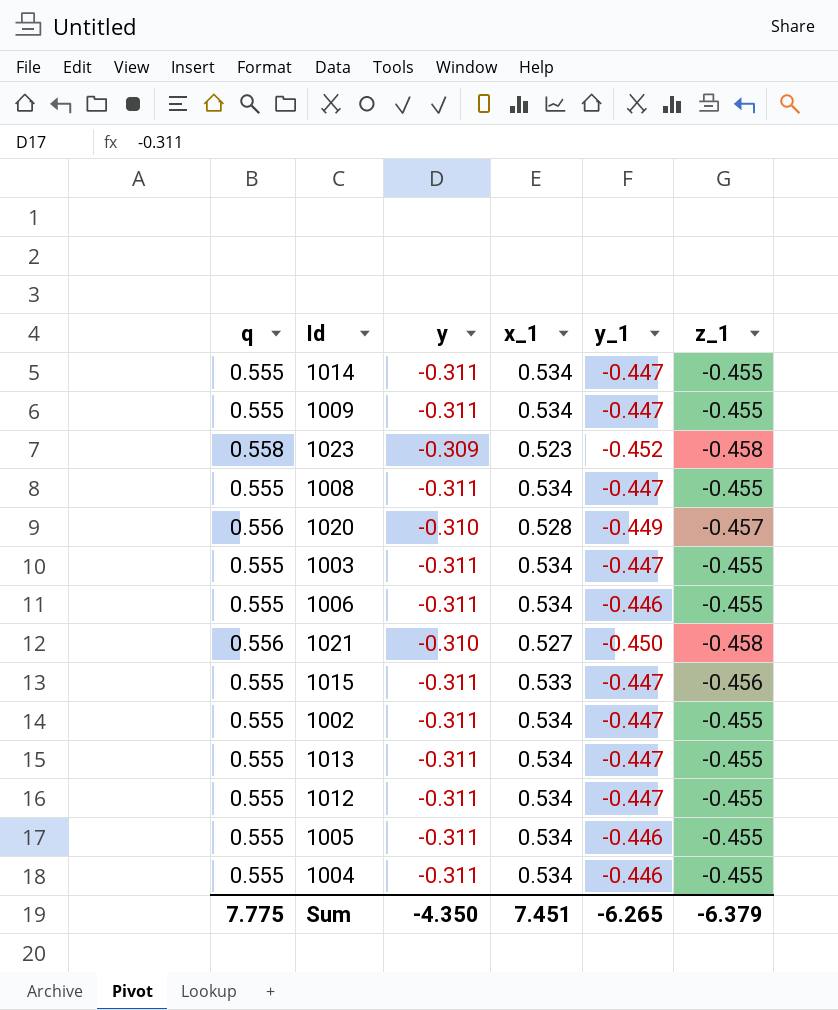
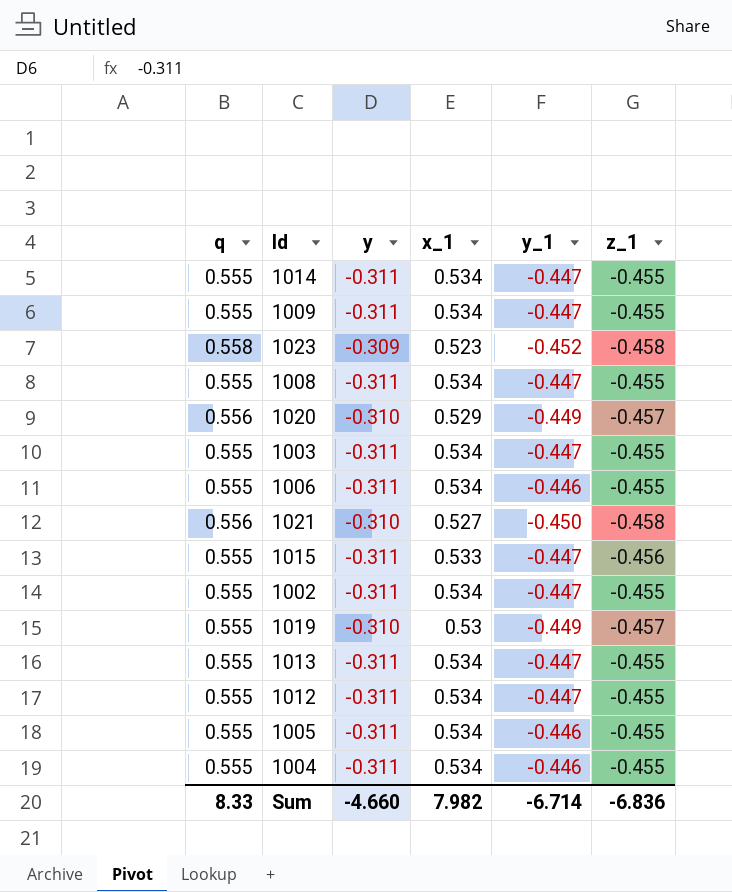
1020 | x_1: 0.528 -> 0.529
row 1019: none -> 0.555 | -0.310 | 0.53 | -0.449 | -0.457
Sum | q: 7.775 -> 8.33
Sum | y: -4.350 -> -4.660
Sum | x_1: 7.451 -> 7.982
Sum | y_1: -6.265 -> -6.714
Sum | z_1: -6.379 -> -6.836

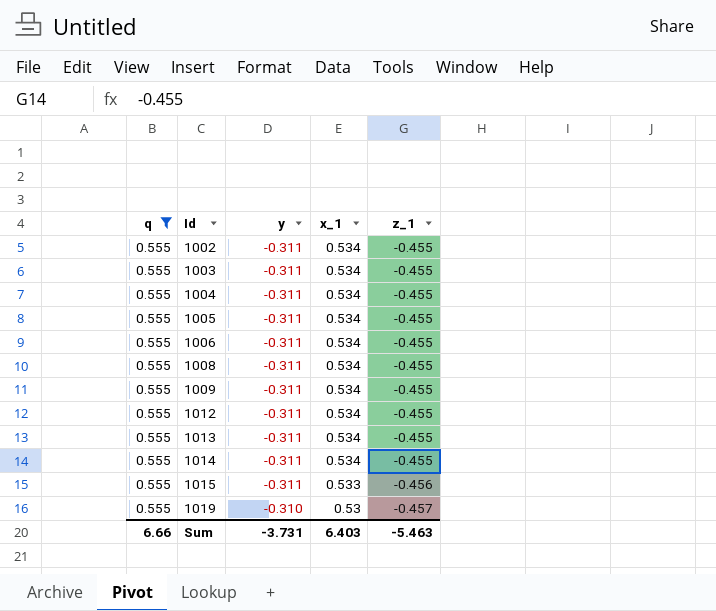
filter: none -> q = 0.555
row order: none -> Id ascending
column y_1 | position: 5 -> none
Sum | q: 8.33 -> 6.66
Sum | y: -4.660 -> -3.731
Sum | x_1: 7.982 -> 6.403
Sum | z_1: -6.836 -> -5.463

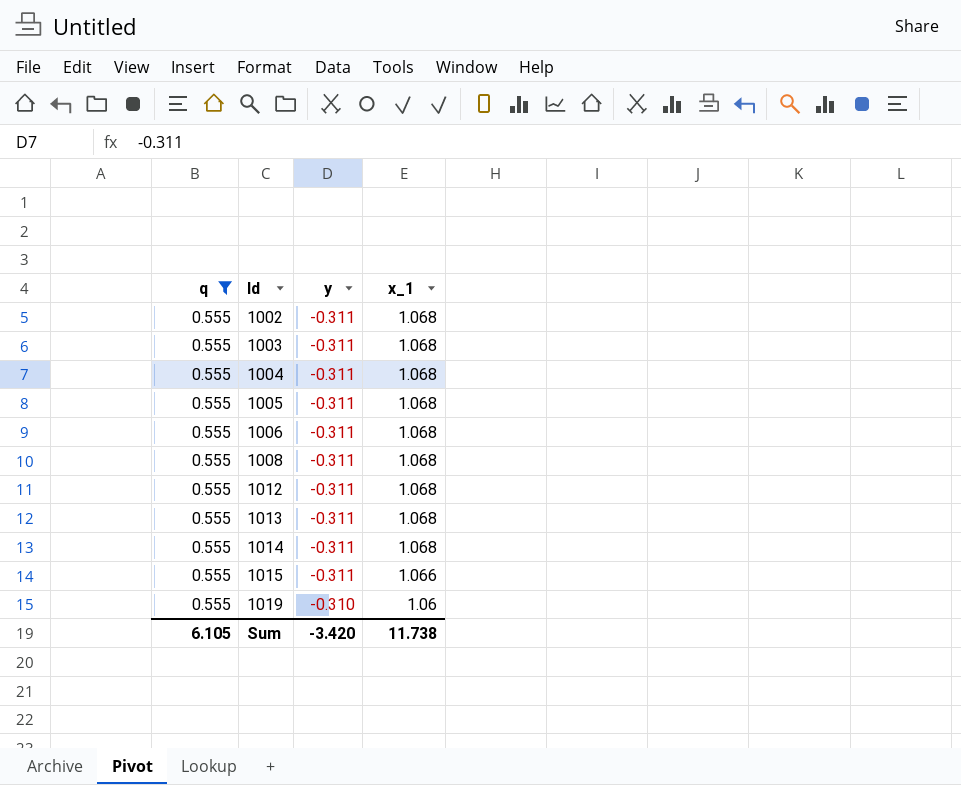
column z_1 | position: 5 -> none
row 1009: 0.555 | -0.311 | 0.534 | -0.455 -> none
1002 | x_1: 0.534 -> 1.068
1003 | x_1: 0.534 -> 1.068
1004 | x_1: 0.534 -> 1.068
1005 | x_1: 0.534 -> 1.068
1006 | x_1: 0.534 -> 1.068
1008 | x_1: 0.534 -> 1.068
1012 | x_1: 0.534 -> 1.068
1013 | x_1: 0.534 -> 1.068
1014 | x_1: 0.534 -> 1.068
1015 | x_1: 0.533 -> 1.066
1019 | x_1: 0.53 -> 1.06
Sum | q: 6.66 -> 6.105
Sum | y: -3.731 -> -3.420
Sum | x_1: 6.403 -> 11.738

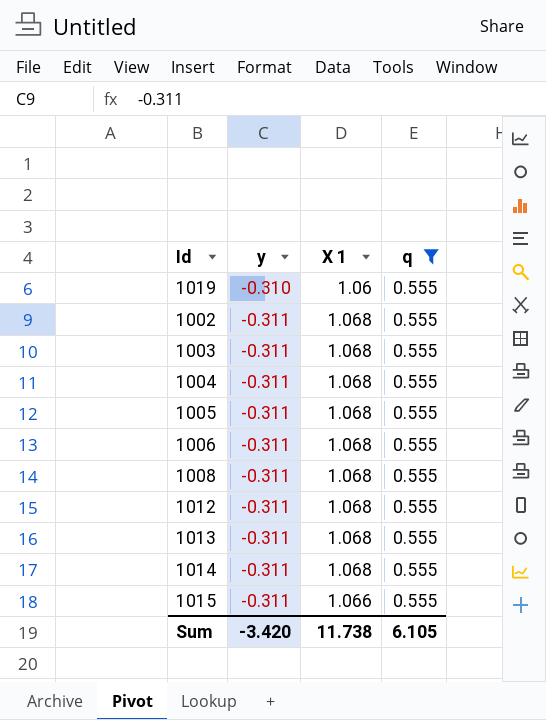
row order: Id ascending -> y descending
column name: x_1 -> X 1
column q | position: 1 -> 4

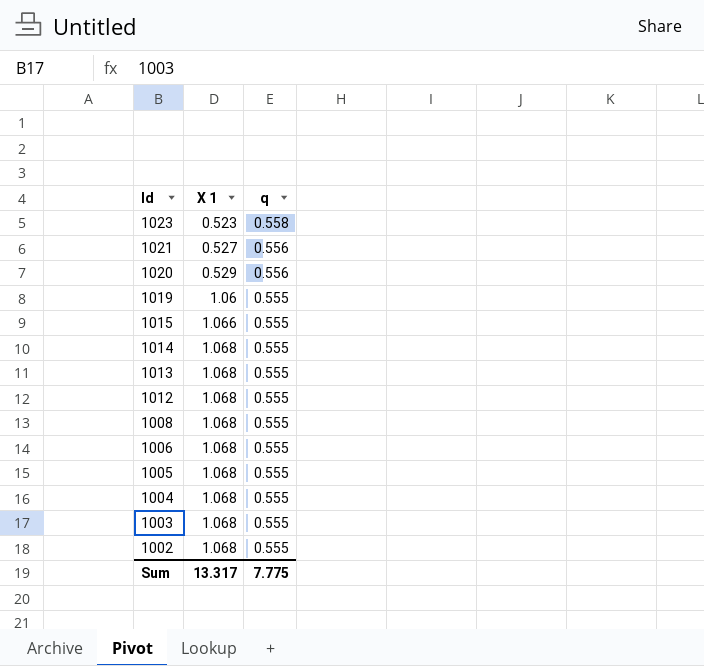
filter: q = 0.555 -> none
row order: y descending -> Id descending
column y | position: 2 -> none
Sum | X 1: 11.738 -> 13.317
Sum | q: 6.105 -> 7.775

